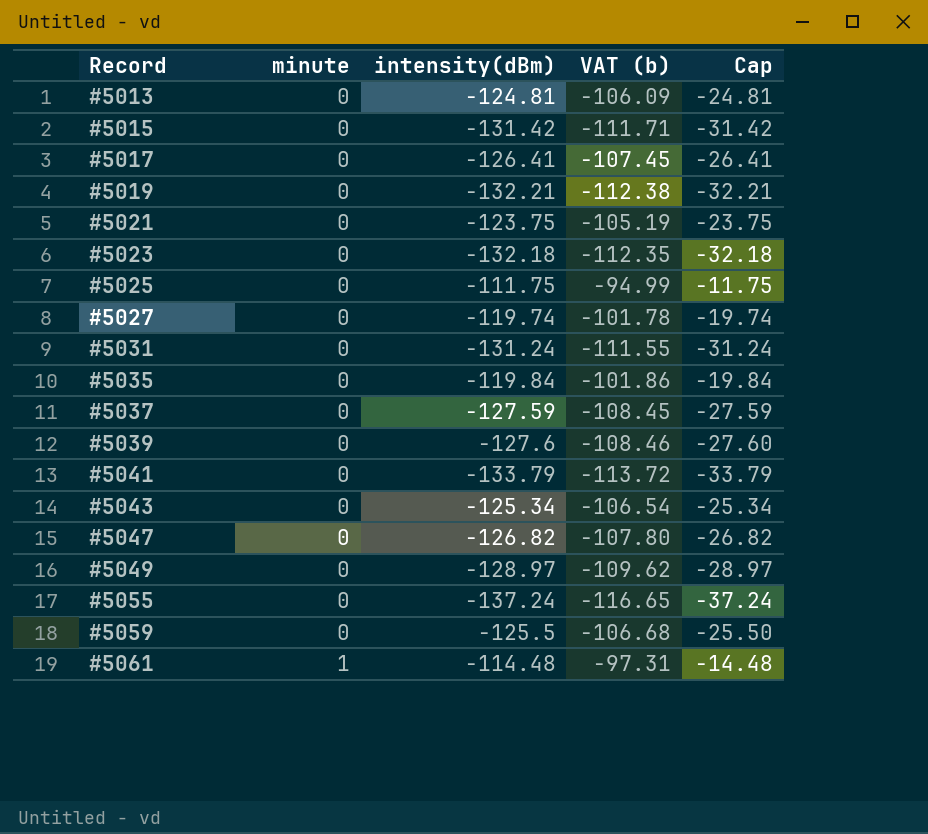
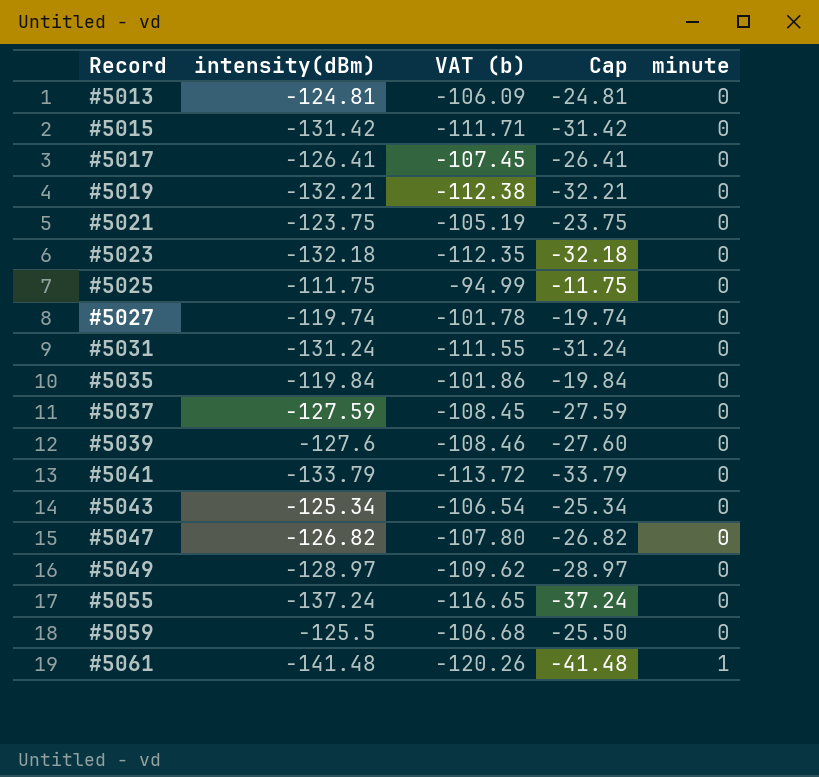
column minute | position: 2 -> 5
#5061 | intensity(dBm): -114.48 -> -141.48
#5061 | VAT (b): -97.31 -> -120.26
#5061 | Cap: -14.48 -> -41.48

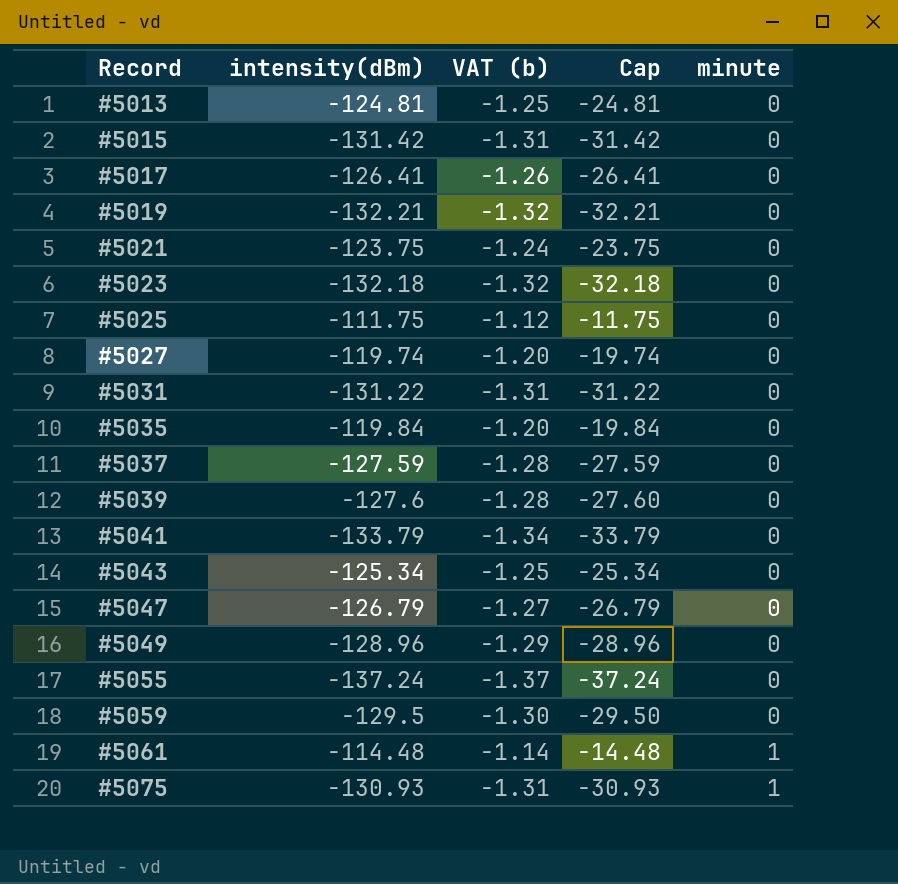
column VAT (b) | formula: [intensity(dBm)] * 0.85 -> [intensity(dBm)] * 0.01
#5031 | intensity(dBm): -131.24 -> -131.22
#5031 | Cap: -31.24 -> -31.22
#5047 | intensity(dBm): -126.82 -> -126.79
#5047 | Cap: -26.82 -> -26.79
#5049 | intensity(dBm): -128.97 -> -128.96
#5049 | Cap: -28.97 -> -28.96
#5059 | intensity(dBm): -125.5 -> -129.5
#5059 | Cap: -25.50 -> -29.50
#5061 | intensity(dBm): -141.48 -> -114.48
#5061 | Cap: -41.48 -> -14.48
row #5075: none -> -130.93 | -1.31 | -30.93 | 1

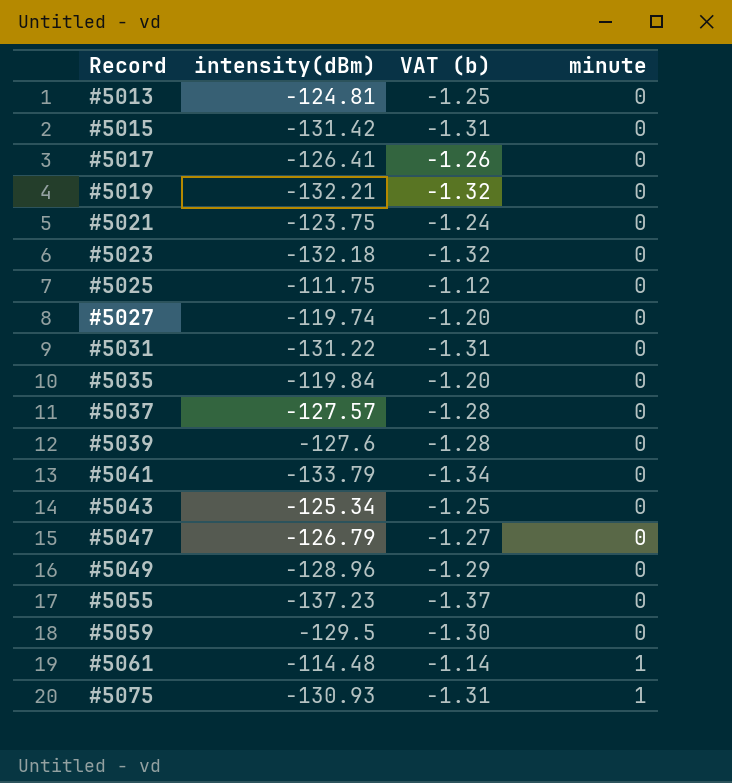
column Cap | formula: [intensity(dBm)] + 100 -> none
#5037 | intensity(dBm): -127.59 -> -127.57
#5055 | intensity(dBm): -137.24 -> -137.23

